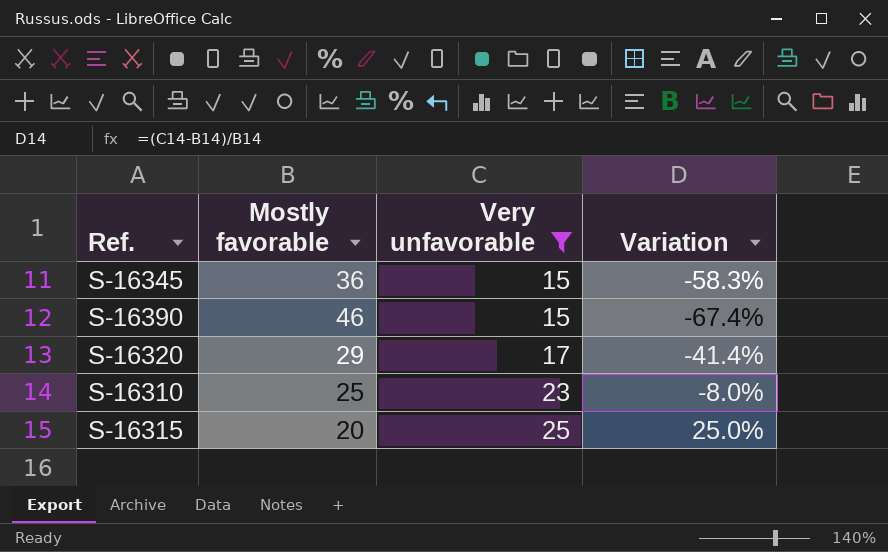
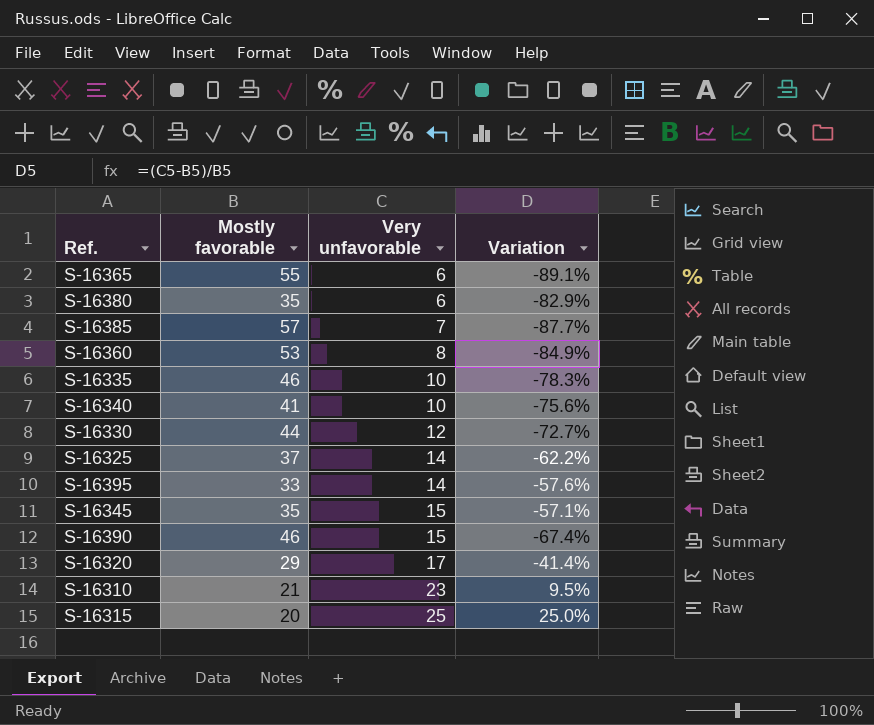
filter: Very unfavorable >= 15 -> none
S-16345 | Mostly favorable: 36 -> 35
S-16345 | Variation: -58.3% -> -57.1%
S-16310 | Mostly favorable: 25 -> 21
S-16310 | Variation: -8.0% -> 9.5%

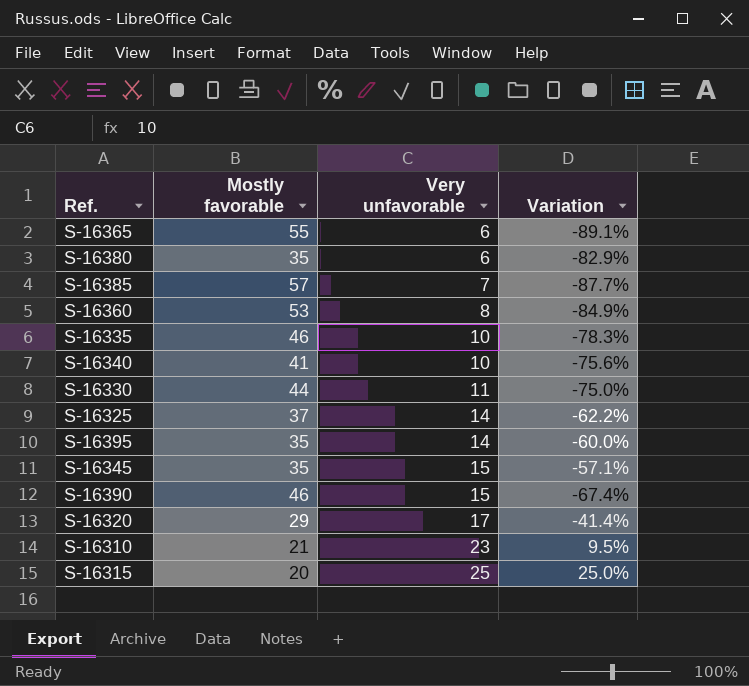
S-16330 | Very unfavorable: 12 -> 11
S-16330 | Variation: -72.7% -> -75.0%
S-16395 | Mostly favorable: 33 -> 35
S-16395 | Variation: -57.6% -> -60.0%

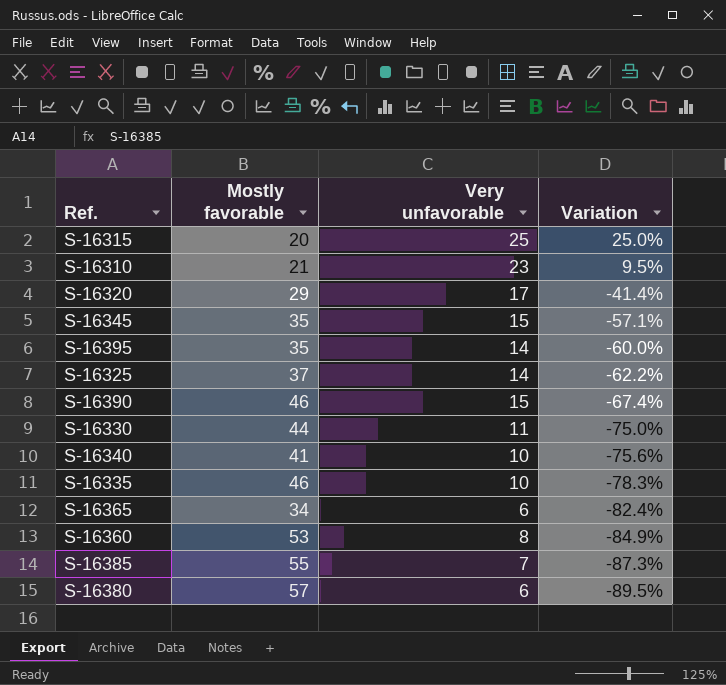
row order: Very unfavorable ascending -> Variation descending
S-16365 | Mostly favorable: 55 -> 34
S-16365 | Variation: -89.1% -> -82.4%
S-16385 | Mostly favorable: 57 -> 55
S-16385 | Variation: -87.7% -> -87.3%
S-16380 | Mostly favorable: 35 -> 57
S-16380 | Variation: -82.9% -> -89.5%

